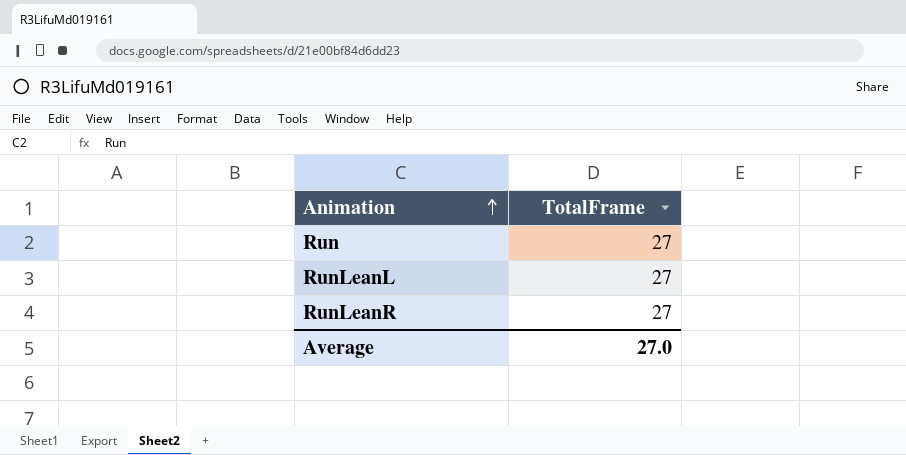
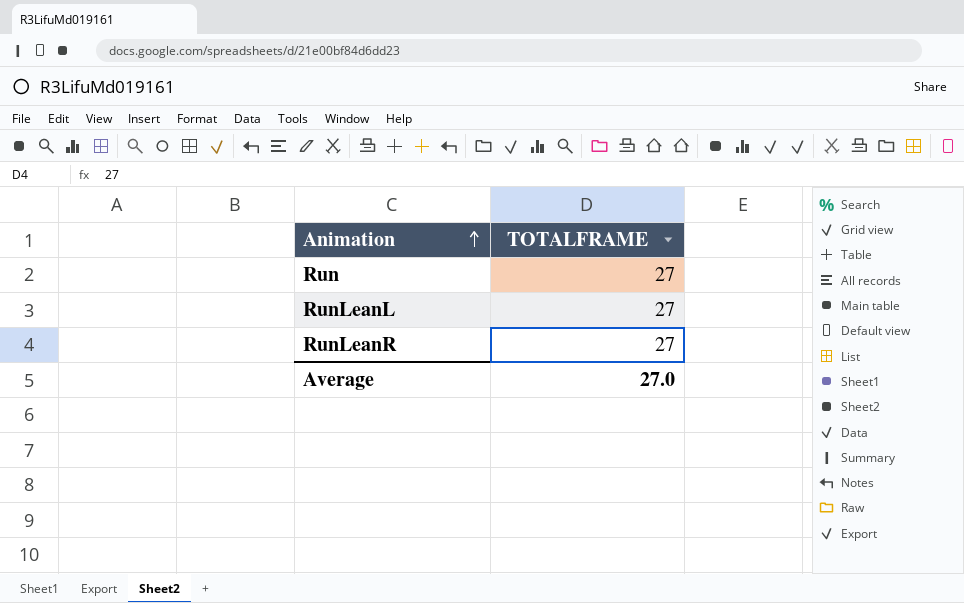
column name: TotalFrame -> TOTALFRAME

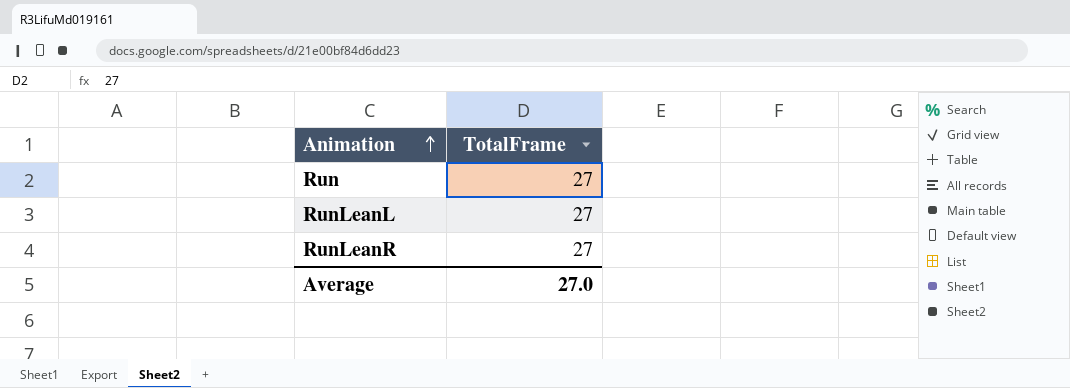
column name: TOTALFRAME -> TotalFrame

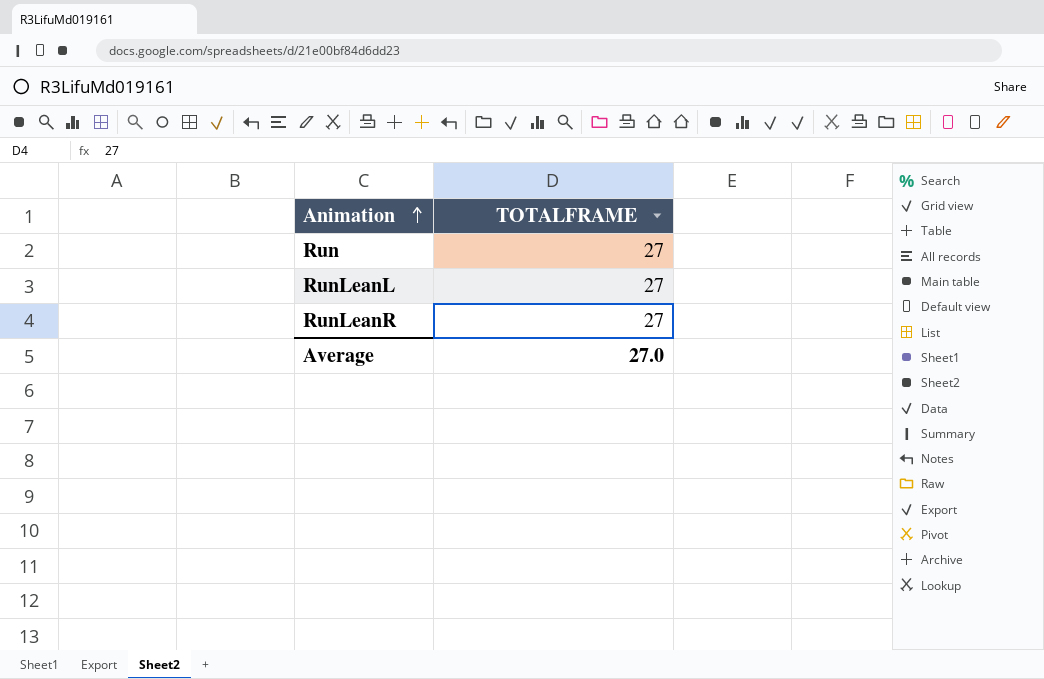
column name: TotalFrame -> TOTALFRAME

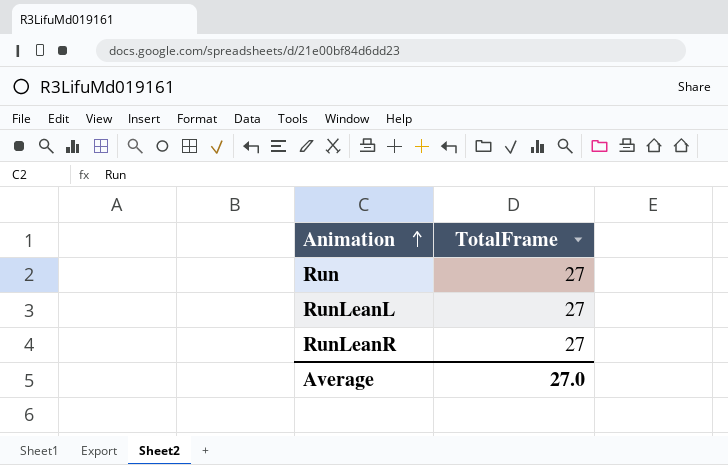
column name: TOTALFRAME -> TotalFrame

